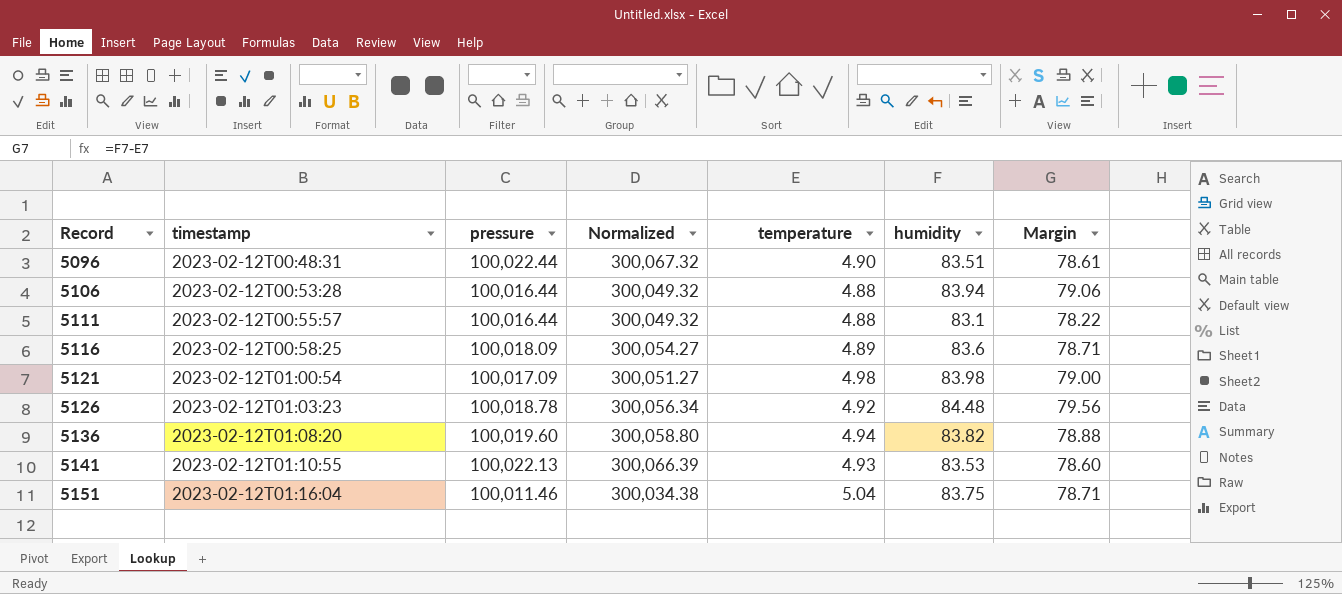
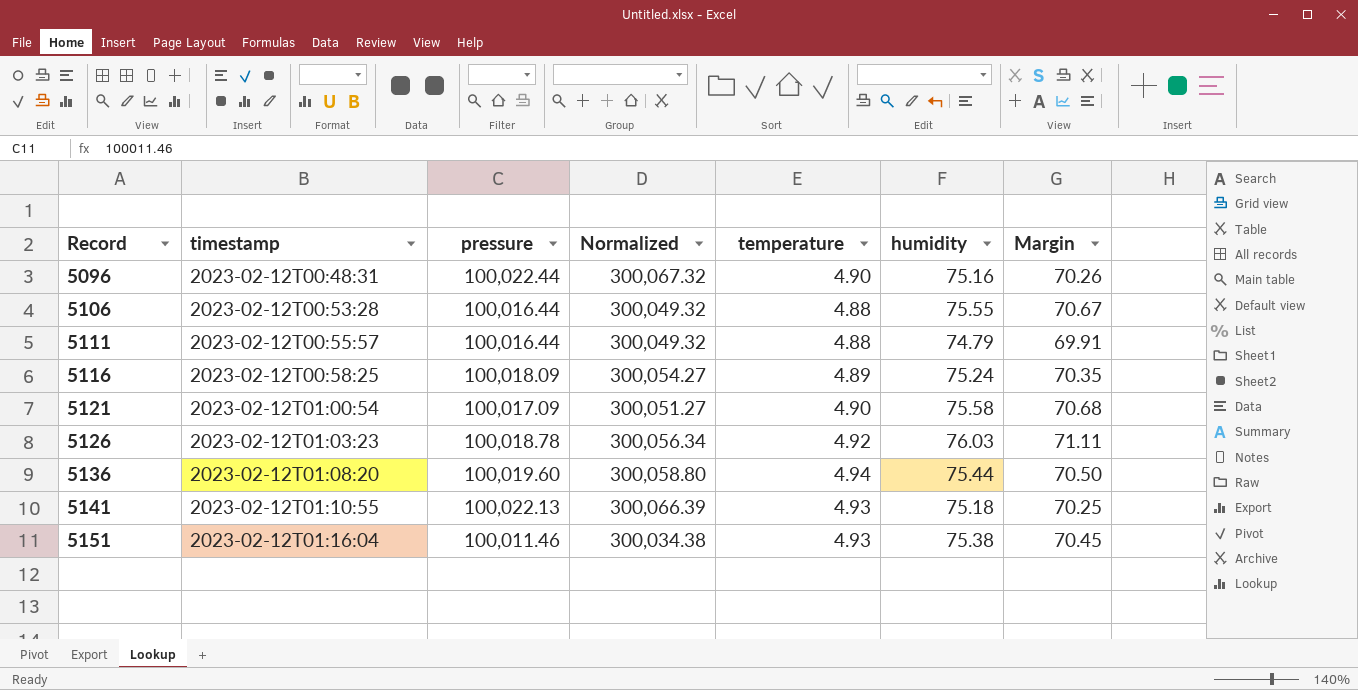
5096 | humidity: 83.51 -> 75.16
5096 | Margin: 78.61 -> 70.26
5106 | humidity: 83.94 -> 75.55
5106 | Margin: 79.06 -> 70.67
5111 | humidity: 83.1 -> 74.79
5111 | Margin: 78.22 -> 69.91
5116 | humidity: 83.6 -> 75.24
5116 | Margin: 78.71 -> 70.35
5121 | temperature: 4.98 -> 4.90
5121 | humidity: 83.98 -> 75.58
5121 | Margin: 79.00 -> 70.68
5126 | humidity: 84.48 -> 76.03
5126 | Margin: 79.56 -> 71.11
5136 | humidity: 83.82 -> 75.44
5136 | Margin: 78.88 -> 70.50
5141 | humidity: 83.53 -> 75.18
5141 | Margin: 78.60 -> 70.25
5151 | temperature: 5.04 -> 4.93
5151 | humidity: 83.75 -> 75.38
5151 | Margin: 78.71 -> 70.45

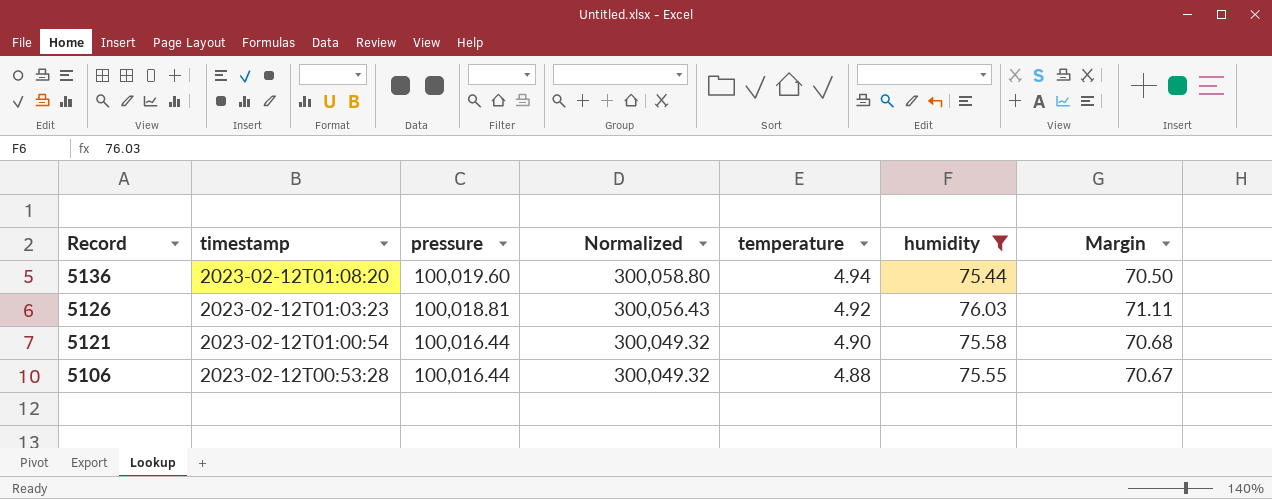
filter: none -> humidity >= 75.44
row order: Record ascending -> Record descending
5126 | pressure: 100,018.78 -> 100,018.81
5126 | Normalized: 300,056.34 -> 300,056.43
5121 | pressure: 100,017.09 -> 100,016.44
5121 | Normalized: 300,051.27 -> 300,049.32

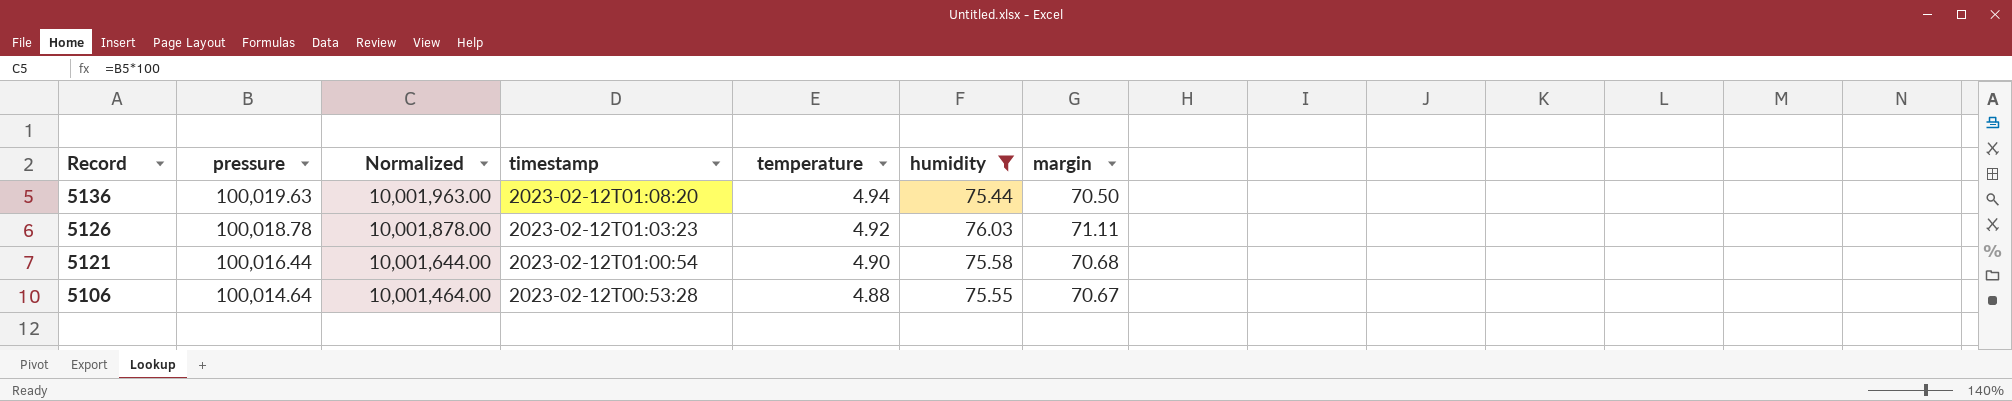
column Normalized | formula: [pressure] * 3 -> [pressure] * 100
column timestamp | position: 2 -> 4
column name: Margin -> margin
5136 | pressure: 100,019.60 -> 100,019.63
5126 | pressure: 100,018.81 -> 100,018.78
5106 | pressure: 100,016.44 -> 100,014.64

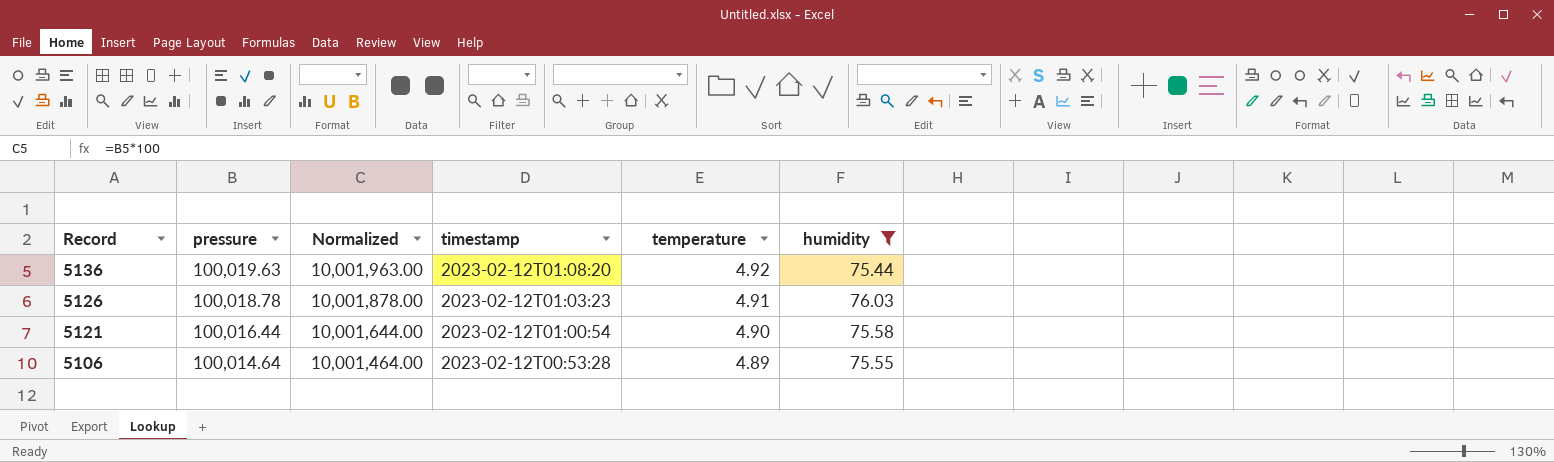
column margin | formula: [humidity] - [temperature] -> none
5136 | temperature: 4.94 -> 4.92
5126 | temperature: 4.92 -> 4.91
5106 | temperature: 4.88 -> 4.89

